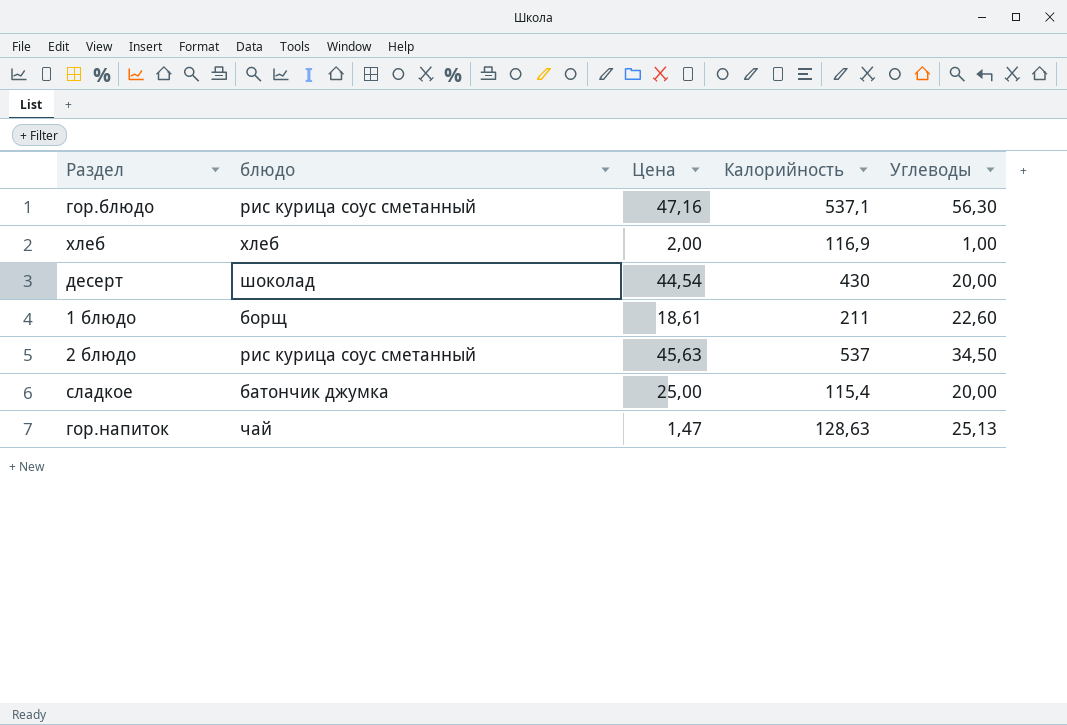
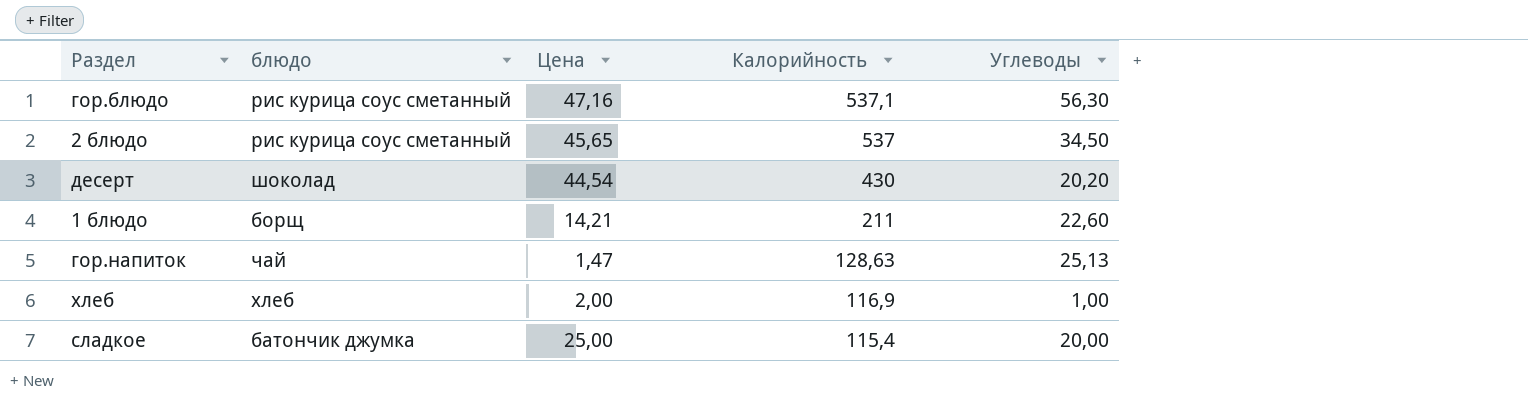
row order: none -> Калорийность descending
2 блюдо | Цена: 45,63 -> 45,65
десерт | Углеводы: 20,00 -> 20,20
1 блюдо | Цена: 18,61 -> 14,21

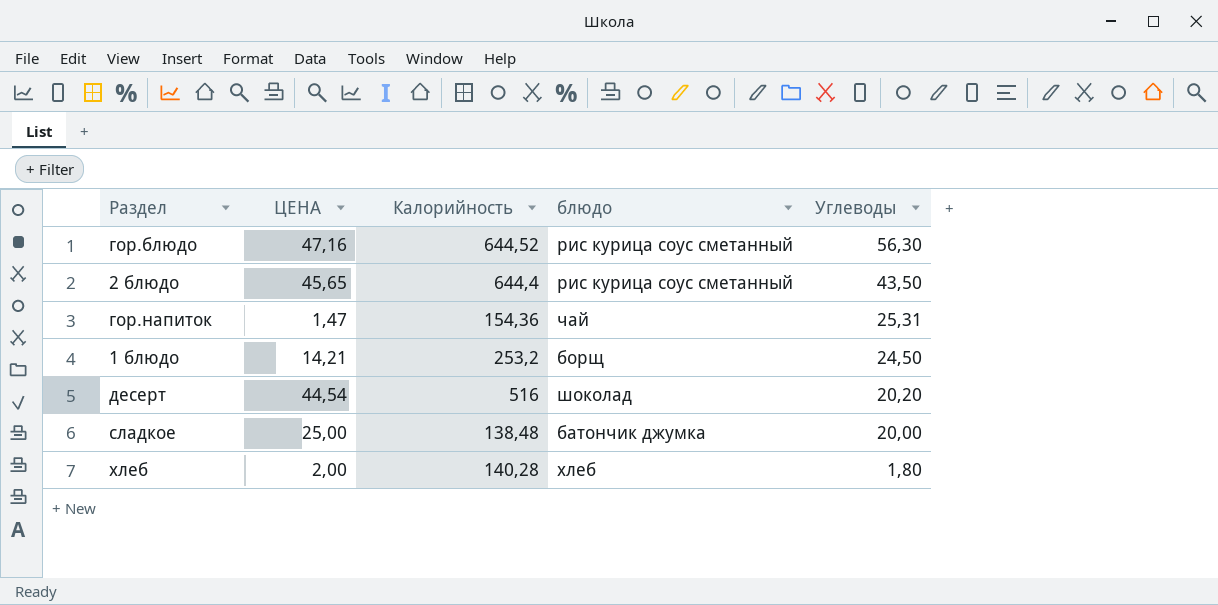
row order: Калорийность descending -> Углеводы descending
column name: Цена -> ЦЕНА
column блюдо | position: 2 -> 4
гор.блюдо | Калорийность: 537,1 -> 644,52
2 блюдо | Калорийность: 537 -> 644,4
2 блюдо | Углеводы: 34,50 -> 43,50
гор.напиток | Калорийность: 128,63 -> 154,36
гор.напиток | Углеводы: 25,13 -> 25,31
1 блюдо | Калорийность: 211 -> 253,2
1 блюдо | Углеводы: 22,60 -> 24,50
десерт | Калорийность: 430 -> 516
сладкое | Калорийность: 115,4 -> 138,48
хлеб | Калорийность: 116,9 -> 140,28
хлеб | Углеводы: 1,00 -> 1,80

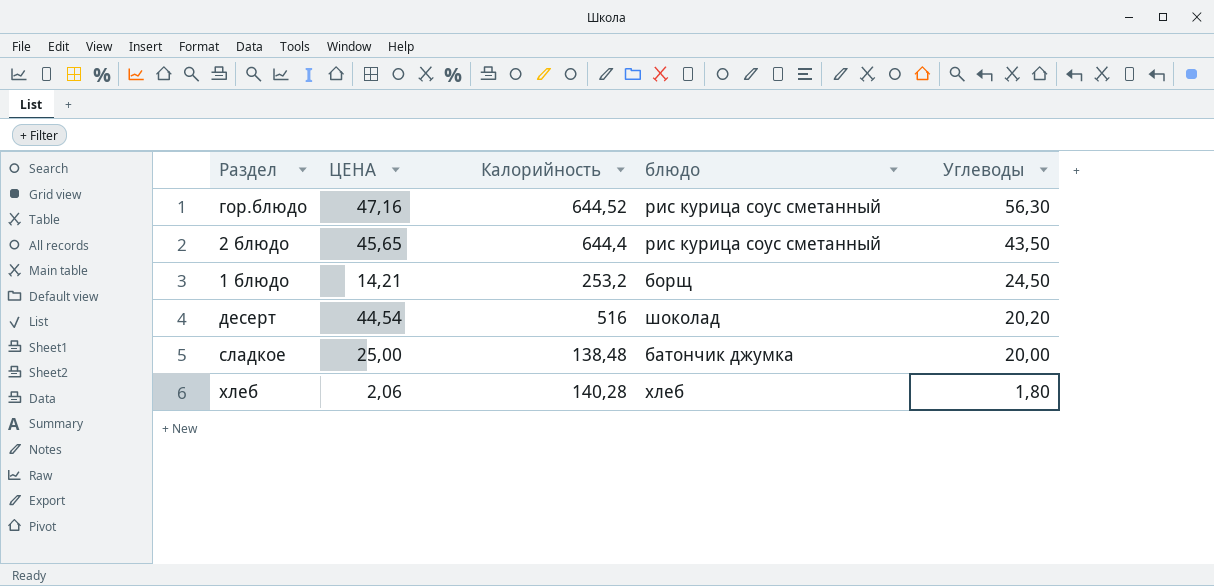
row гор.напиток: 1,47 | 154,36 | чай | 25,31 -> none
хлеб | ЦЕНА: 2,00 -> 2,06

